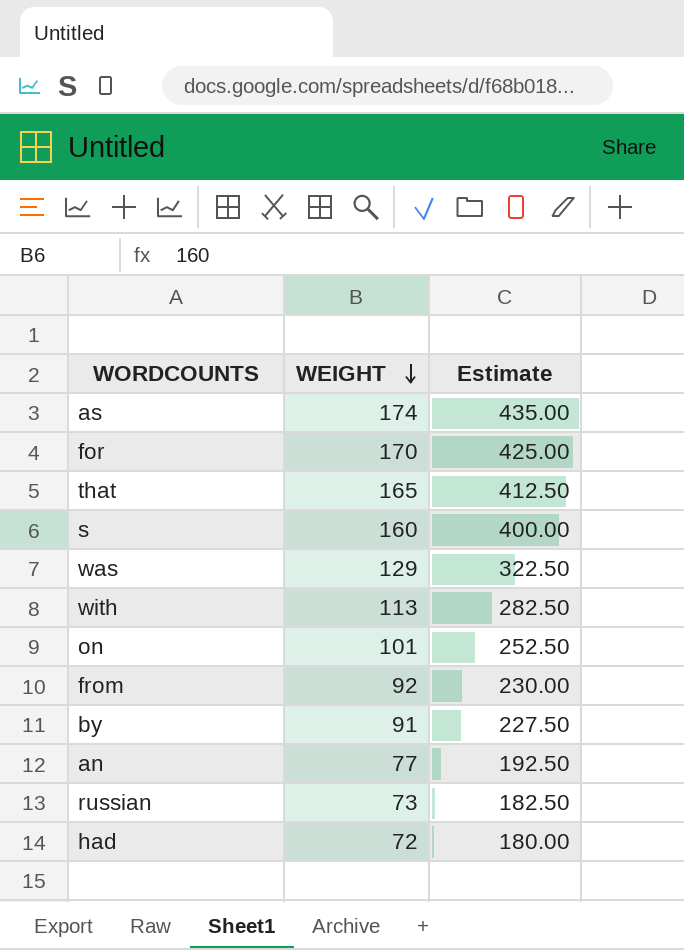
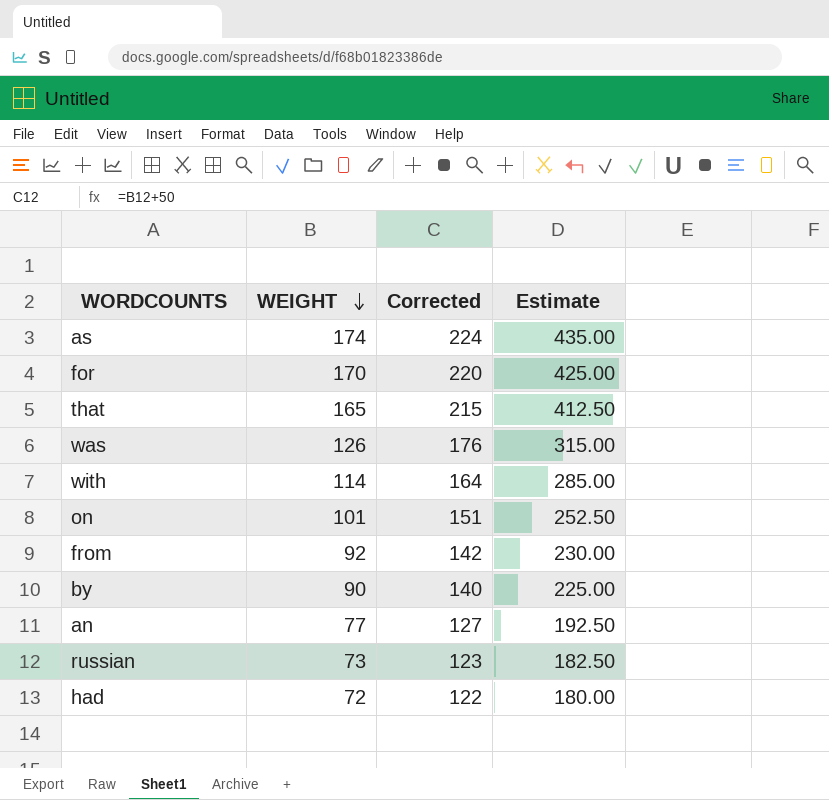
column Corrected | formula: none -> [WEIGHT] + 50
row s: 160 | 400.00 -> none
was | WEIGHT: 129 -> 126
was | Estimate: 322.50 -> 315.00
with | WEIGHT: 113 -> 114
with | Estimate: 282.50 -> 285.00
by | WEIGHT: 91 -> 90
by | Estimate: 227.50 -> 225.00

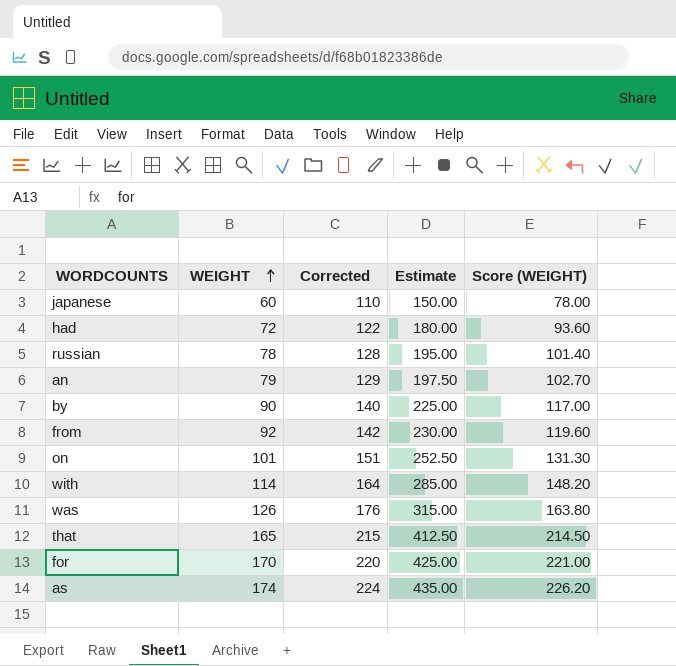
row order: WEIGHT descending -> WEIGHT ascending
column Score (WEIGHT) | formula: none -> [WEIGHT] * 1.3
row japanese: none -> 60 | 110 | 150.00 | 78.00
russian | WEIGHT: 73 -> 78
russian | Corrected: 123 -> 128
russian | Estimate: 182.50 -> 195.00
an | WEIGHT: 77 -> 79
an | Corrected: 127 -> 129
an | Estimate: 192.50 -> 197.50

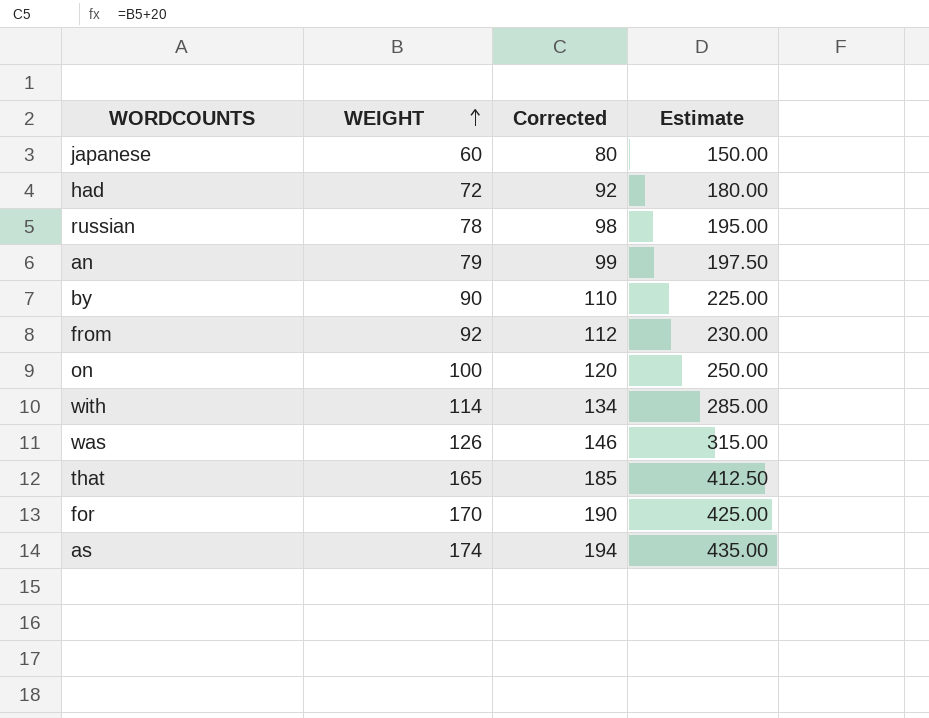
column Score (WEIGHT) | formula: [WEIGHT] * 1.3 -> none
column Corrected | formula: [WEIGHT] + 50 -> [WEIGHT] + 20
on | WEIGHT: 101 -> 100
on | Estimate: 252.50 -> 250.00

